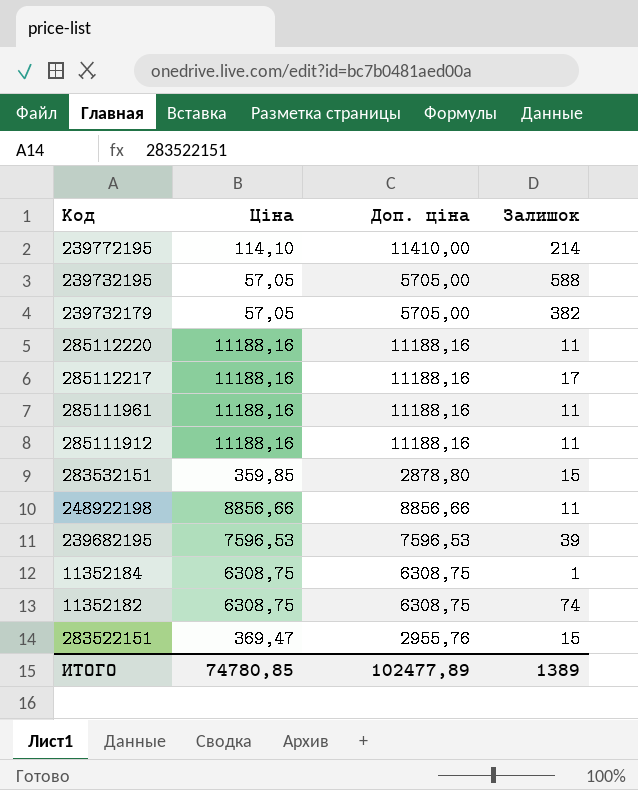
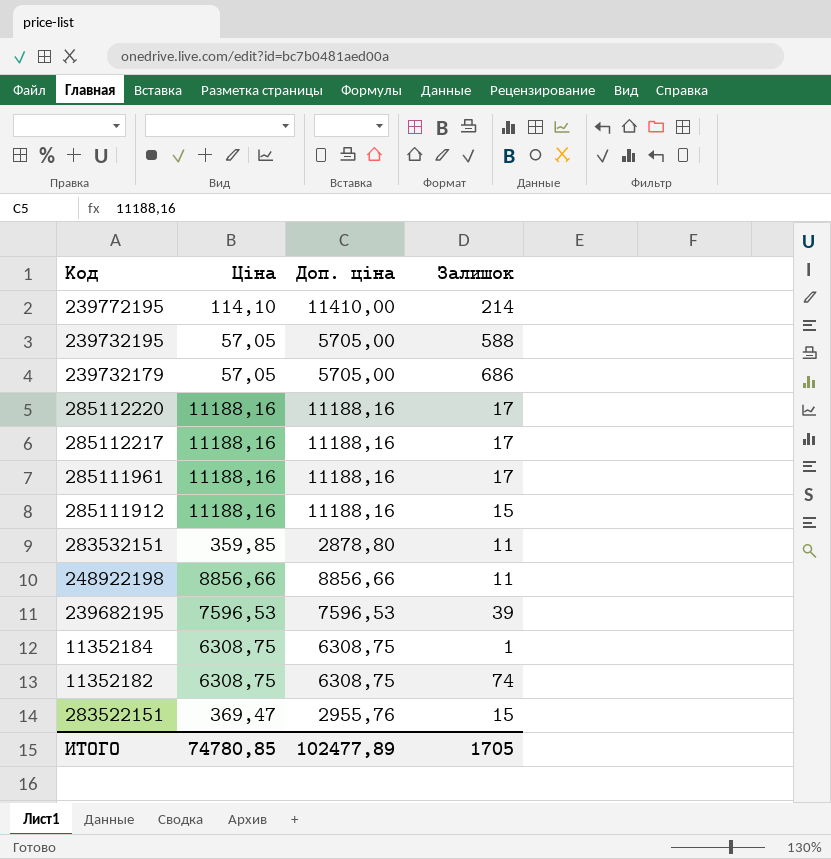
239732179 | Залишок: 382 -> 686
285112220 | Залишок: 11 -> 17
285111961 | Залишок: 11 -> 17
285111912 | Залишок: 11 -> 15
283532151 | Залишок: 15 -> 11
ИТОГО | Залишок: 1389 -> 1705

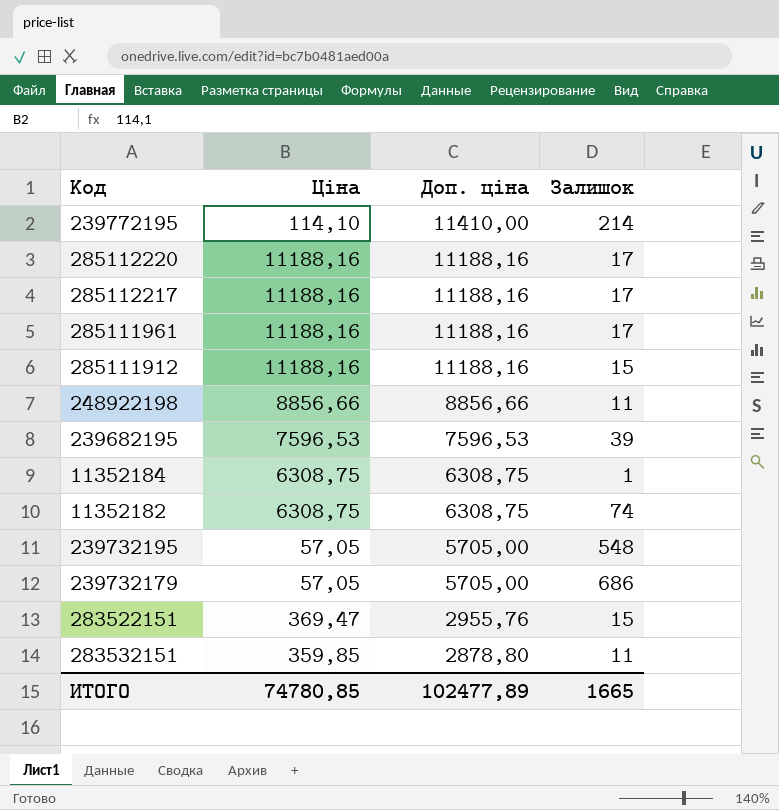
row order: none -> Доп. ціна descending
239732195 | Залишок: 588 -> 548
ИТОГО | Залишок: 1705 -> 1665

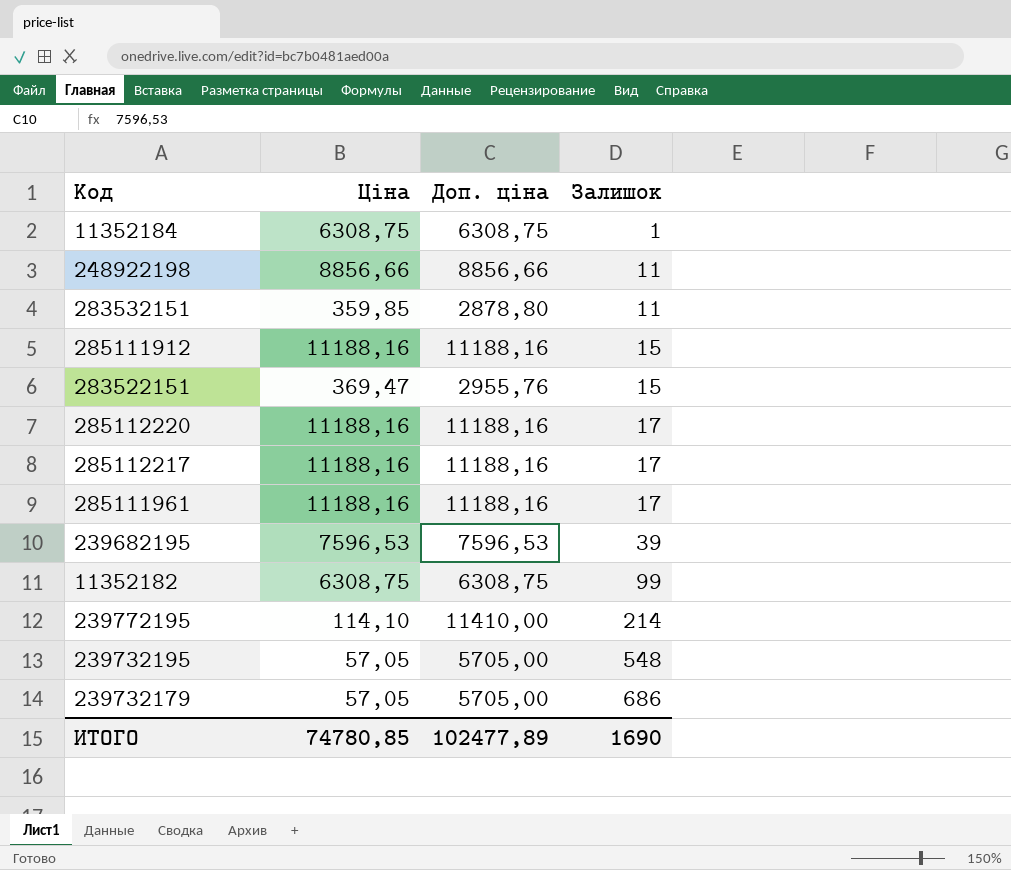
row order: Доп. ціна descending -> Залишок ascending
11352182 | Залишок: 74 -> 99
ИТОГО | Залишок: 1665 -> 1690

